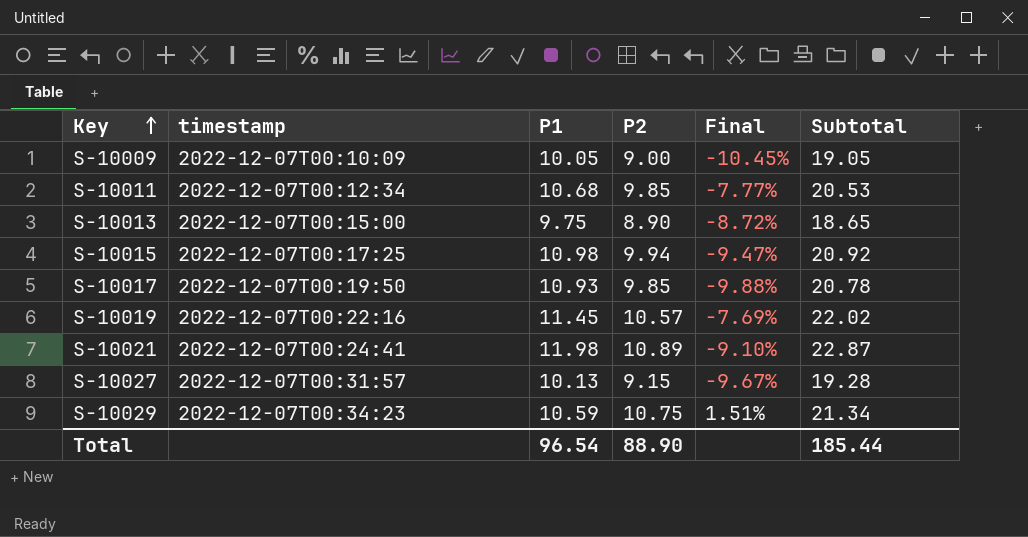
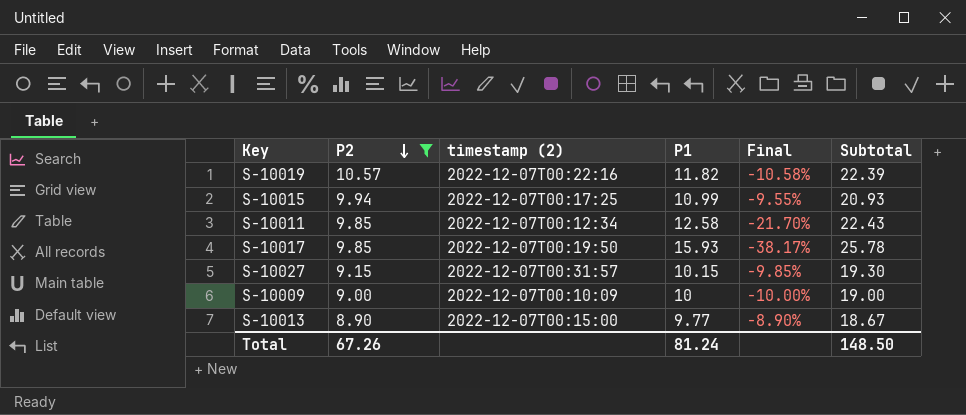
filter: none -> P2 <= 10.57
row order: Key ascending -> P2 descending
column P2 | position: 4 -> 2
column name: timestamp -> timestamp (2)
S-10019 | P1: 11.45 -> 11.82
S-10019 | Final: -7.69% -> -10.58%
S-10019 | Subtotal: 22.02 -> 22.39
S-10015 | P1: 10.98 -> 10.99
S-10015 | Final: -9.47% -> -9.55%
S-10015 | Subtotal: 20.92 -> 20.93
S-10011 | P1: 10.68 -> 12.58
S-10011 | Final: -7.77% -> -21.70%
S-10011 | Subtotal: 20.53 -> 22.43
S-10017 | P1: 10.93 -> 15.93
S-10017 | Final: -9.88% -> -38.17%
S-10017 | Subtotal: 20.78 -> 25.78
S-10027 | P1: 10.13 -> 10.15
S-10027 | Final: -9.67% -> -9.85%
S-10027 | Subtotal: 19.28 -> 19.30
S-10009 | P1: 10.05 -> 10
S-10009 | Final: -10.45% -> -10.00%
S-10009 | Subtotal: 19.05 -> 19.00
S-10013 | P1: 9.75 -> 9.77
S-10013 | Final: -8.72% -> -8.90%
S-10013 | Subtotal: 18.65 -> 18.67
Total | P2: 88.90 -> 67.26
Total | P1: 96.54 -> 81.24
Total | Subtotal: 185.44 -> 148.50

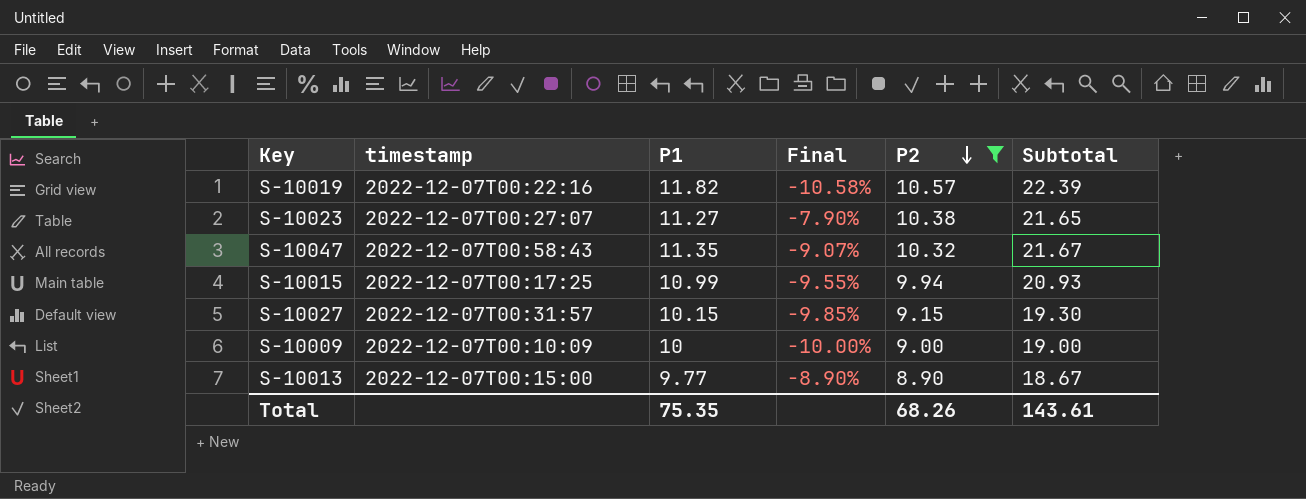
column name: timestamp (2) -> timestamp
column P2 | position: 2 -> 5
row S-10011: 9.85 | 2022-12-07T00:12:34 | 12.58 | -21.70% | 22.43 -> none
row S-10017: 9.85 | 2022-12-07T00:19:50 | 15.93 | -38.17% | 25.78 -> none
row S-10023: none -> 2022-12-07T00:27:07 | 11.27 | -7.90% | 10.38 | 21.65
row S-10047: none -> 2022-12-07T00:58:43 | 11.35 | -9.07% | 10.32 | 21.67
Total | P1: 81.24 -> 75.35
Total | P2: 67.26 -> 68.26
Total | Subtotal: 148.50 -> 143.61

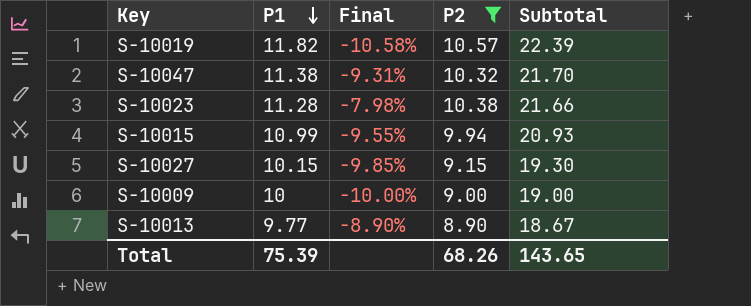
row order: P2 descending -> P1 descending
column timestamp | position: 2 -> none
S-10047 | P1: 11.35 -> 11.38
S-10047 | Final: -9.07% -> -9.31%
S-10047 | Subtotal: 21.67 -> 21.70
S-10023 | P1: 11.27 -> 11.28
S-10023 | Final: -7.90% -> -7.98%
S-10023 | Subtotal: 21.65 -> 21.66
Total | P1: 75.35 -> 75.39
Total | Subtotal: 143.61 -> 143.65

